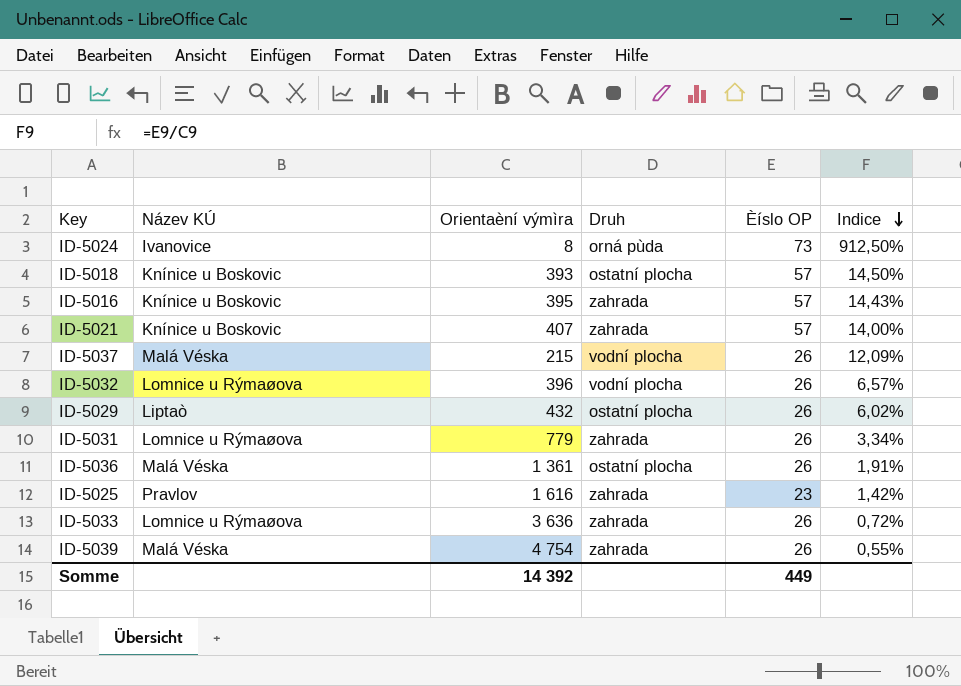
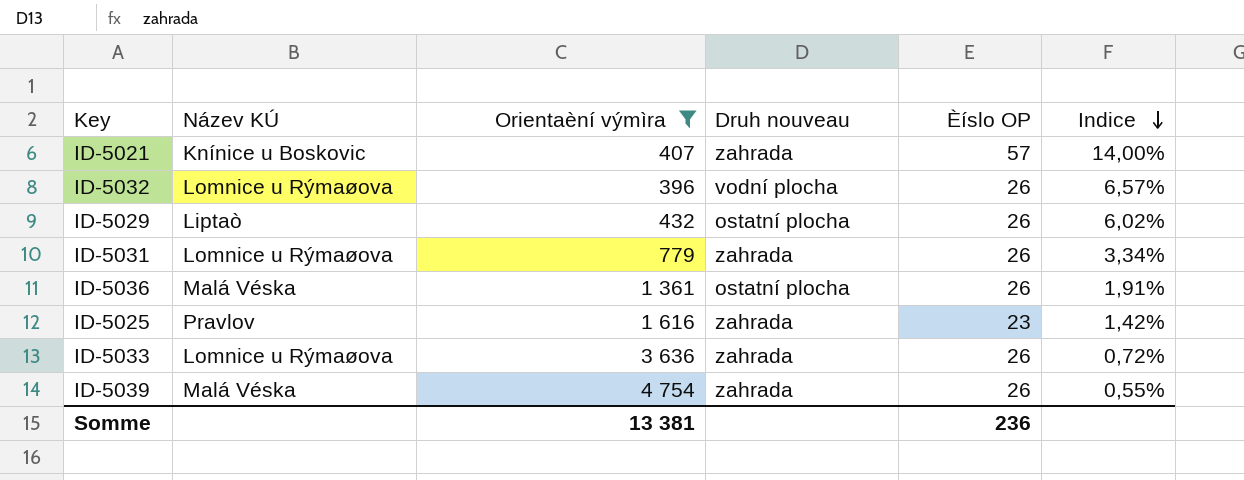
filter: none -> Orientaèní výmìra >= 396
column name: Druh -> Druh nouveau
Somme | Orientaèní výmìra: 14 392 -> 13 381
Somme | Èíslo OP: 449 -> 236

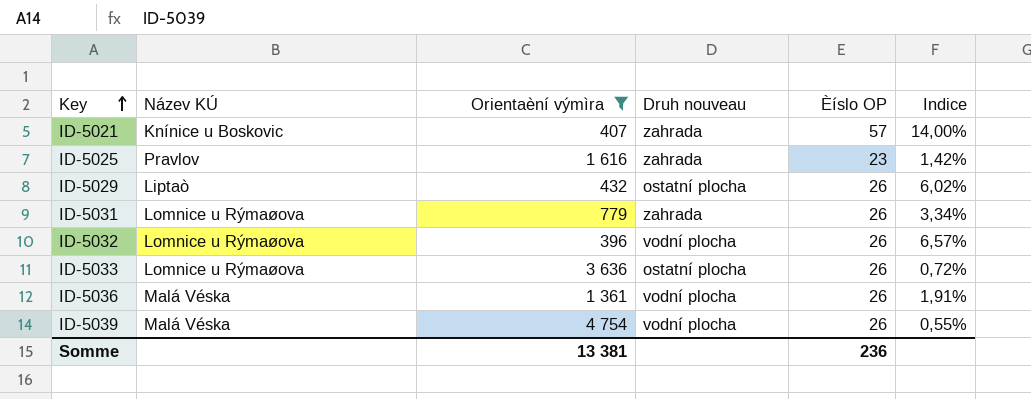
row order: Indice descending -> Key ascending
ID-5033 | Druh nouveau: zahrada -> ostatní plocha
ID-5036 | Druh nouveau: ostatní plocha -> vodní plocha
ID-5039 | Druh nouveau: zahrada -> vodní plocha

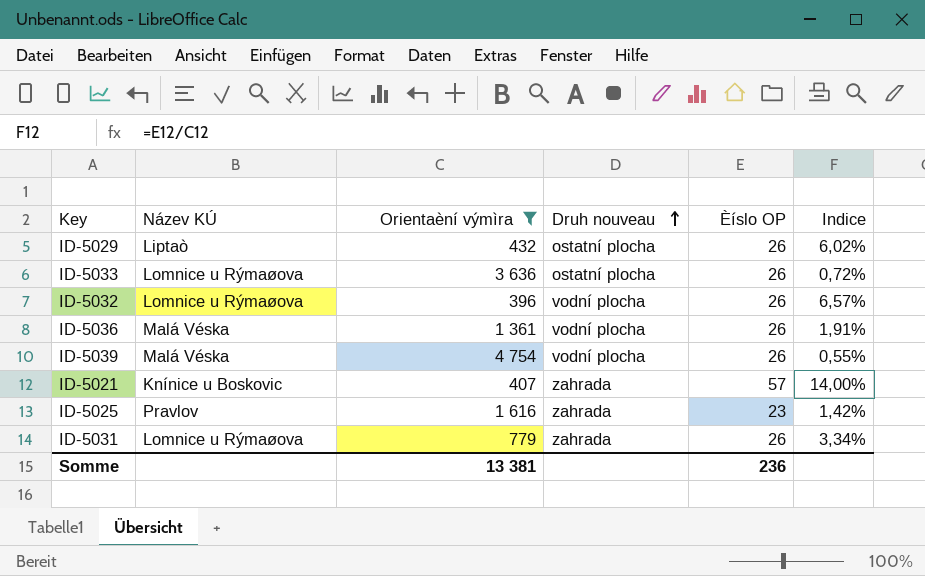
row order: Key ascending -> Druh nouveau ascending

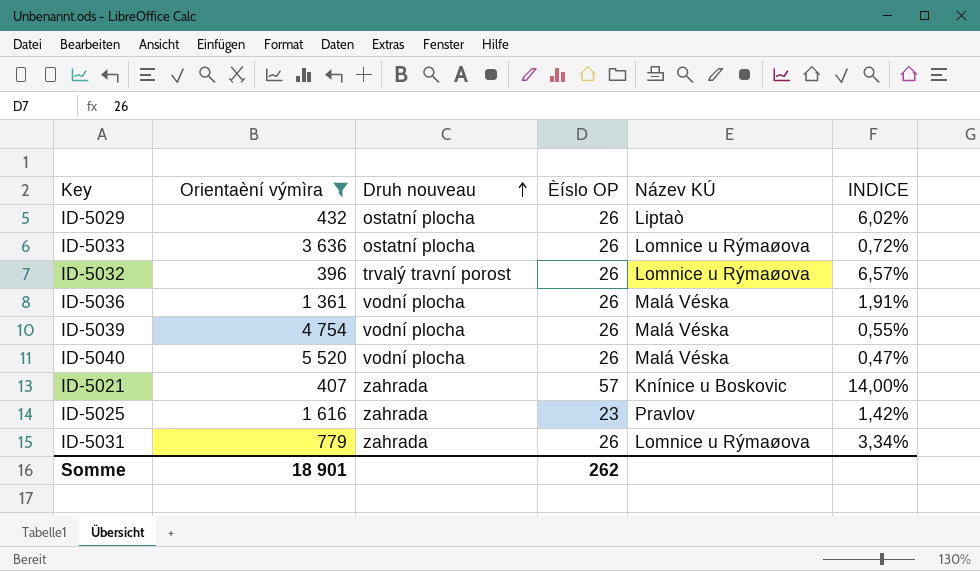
column Název KÚ | position: 2 -> 5
column name: Indice -> INDICE
ID-5032 | Druh nouveau: vodní plocha -> trvalý travní porost
row ID-5040: none -> 5 520 | vodní plocha | 26 | Malá Véska | 0,47%
Somme | Orientaèní výmìra: 13 381 -> 18 901
Somme | Èíslo OP: 236 -> 262

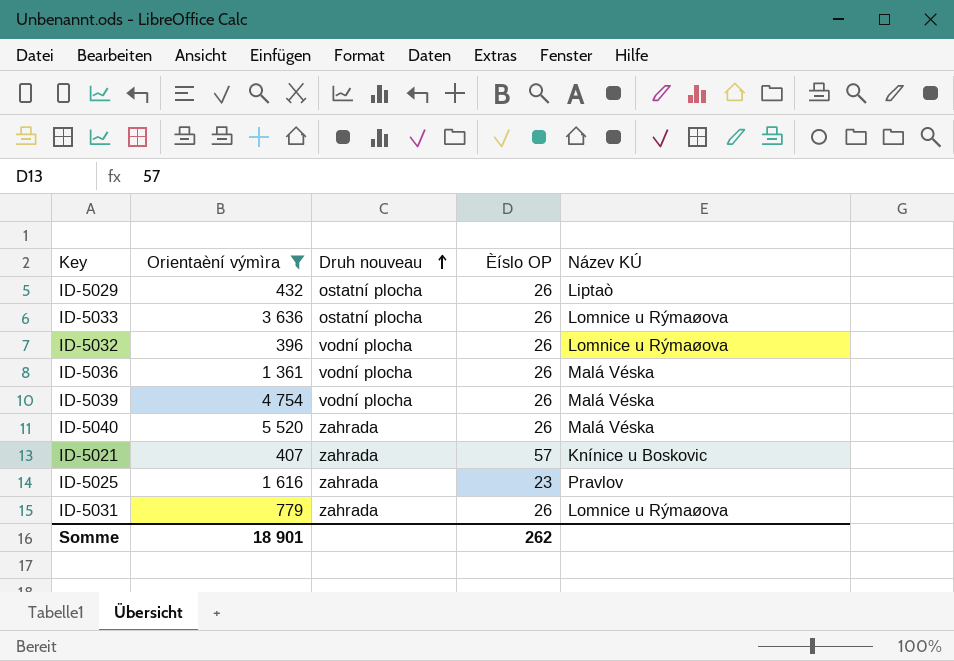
column INDICE | formula: [Èíslo OP] / [Orientaèní výmìra] -> none
ID-5032 | Druh nouveau: trvalý travní porost -> vodní plocha
ID-5040 | Druh nouveau: vodní plocha -> zahrada

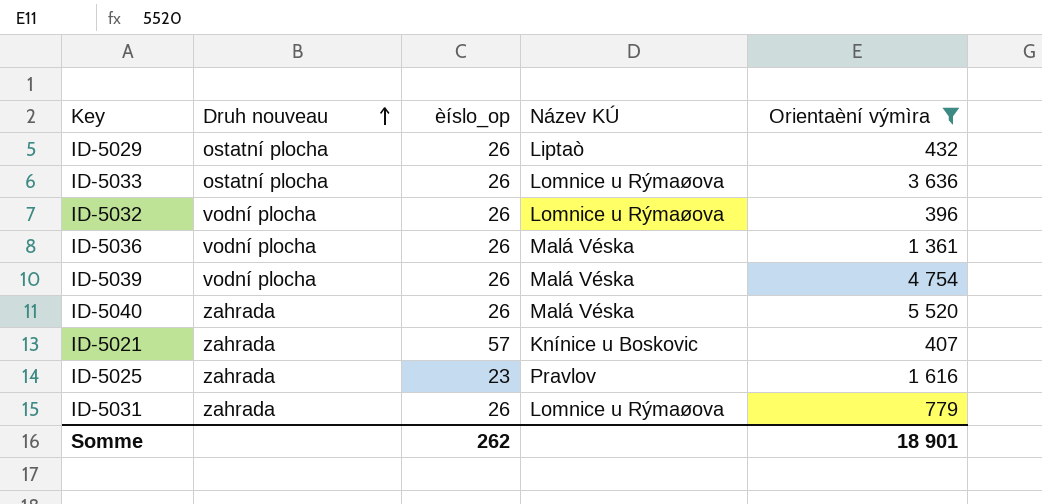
column name: Èíslo OP -> èíslo_op
column Orientaèní výmìra | position: 2 -> 5

